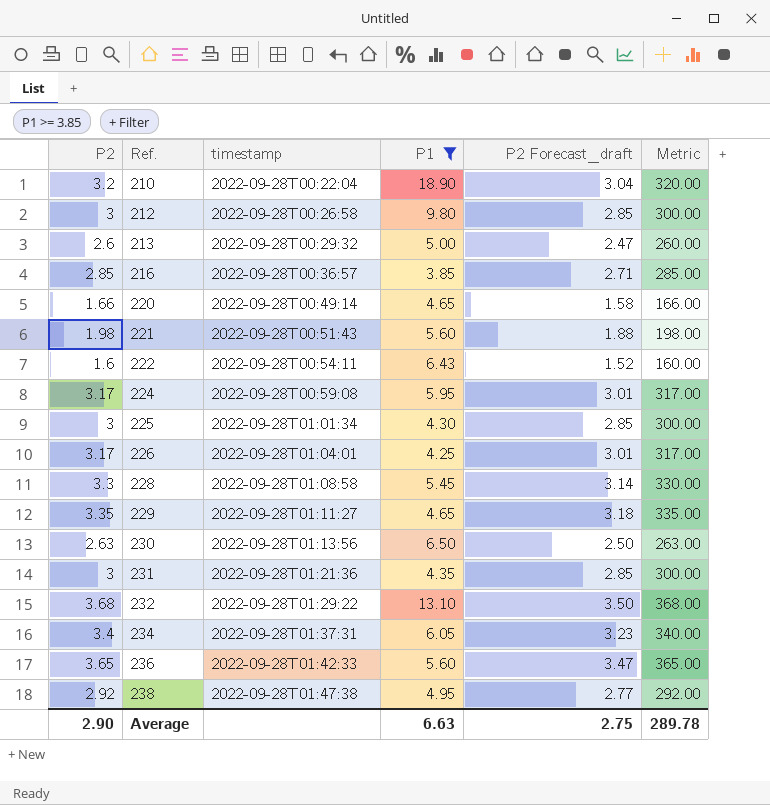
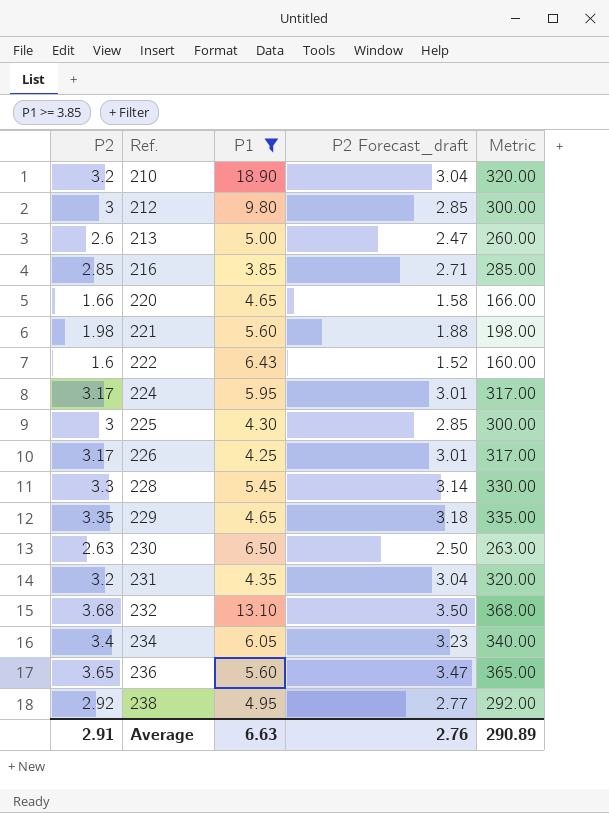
column timestamp | position: 3 -> none
231 | P2: 3 -> 3.2
231 | P2 Forecast_draft: 2.85 -> 3.04
231 | Metric: 300.00 -> 320.00
Average | P2: 2.90 -> 2.91
Average | P2 Forecast_draft: 2.75 -> 2.76
Average | Metric: 289.78 -> 290.89

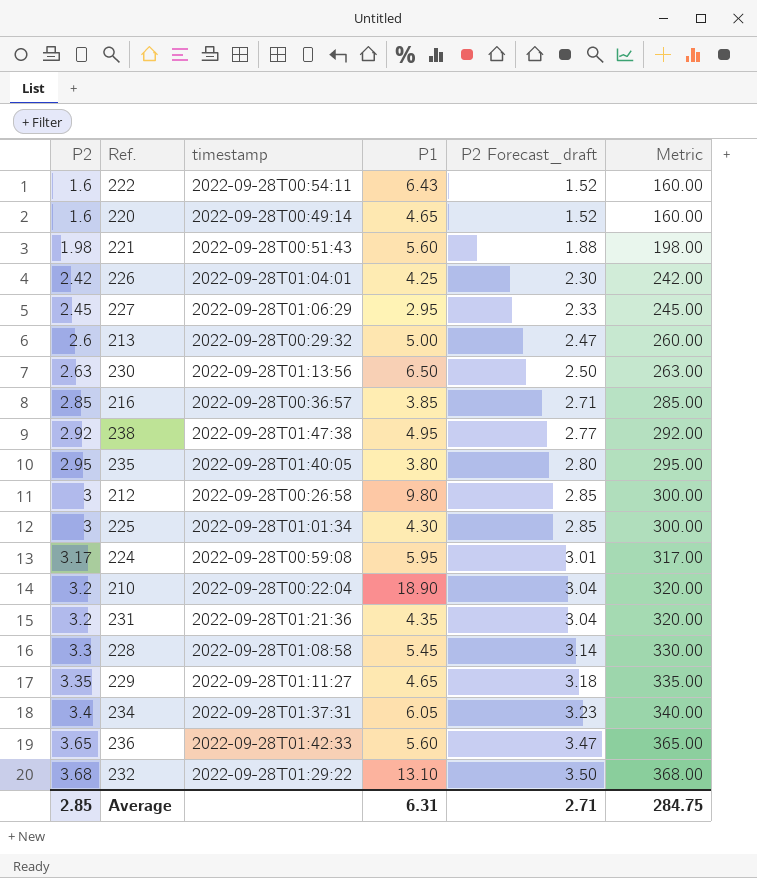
filter: P1 >= 3.85 -> none
row order: Ref. ascending -> P2 ascending
column timestamp | position: none -> 3
220 | P2: 1.66 -> 1.6
220 | P2 Forecast_draft: 1.58 -> 1.52
220 | Metric: 166.00 -> 160.00
226 | P2: 3.17 -> 2.42
226 | P2 Forecast_draft: 3.01 -> 2.30
226 | Metric: 317.00 -> 242.00
Average | P2: 2.91 -> 2.85
Average | P1: 6.63 -> 6.31
Average | P2 Forecast_draft: 2.76 -> 2.71
Average | Metric: 290.89 -> 284.75

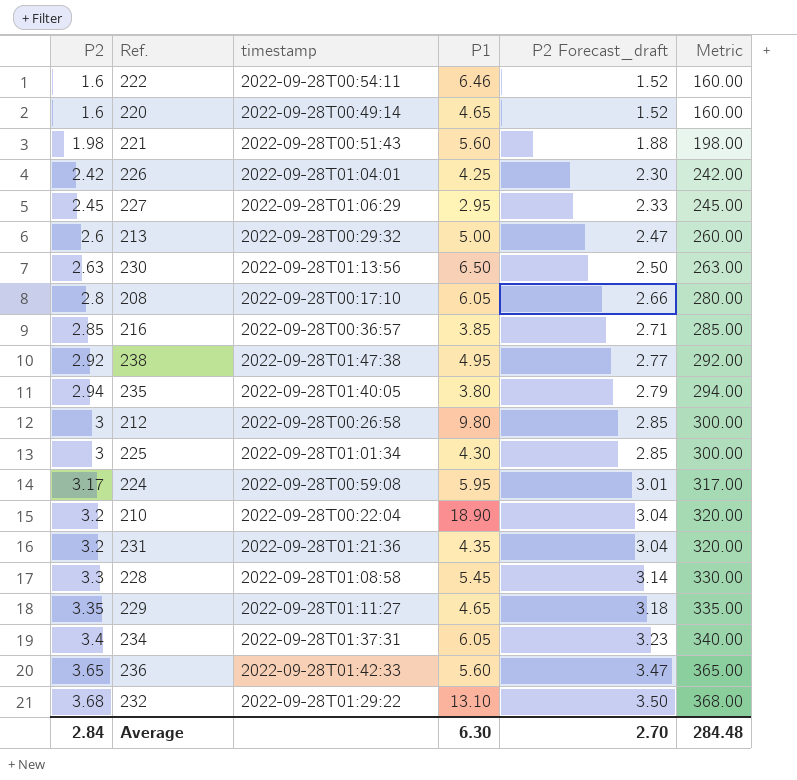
222 | P1: 6.43 -> 6.46
row 208: none -> 2.8 | 2022-09-28T00:17:10 | 6.05 | 2.66 | 280.00
235 | P2: 2.95 -> 2.94
235 | P2 Forecast_draft: 2.80 -> 2.79
235 | Metric: 295.00 -> 294.00
Average | P2: 2.85 -> 2.84
Average | P1: 6.31 -> 6.30
Average | P2 Forecast_draft: 2.71 -> 2.70
Average | Metric: 284.75 -> 284.48

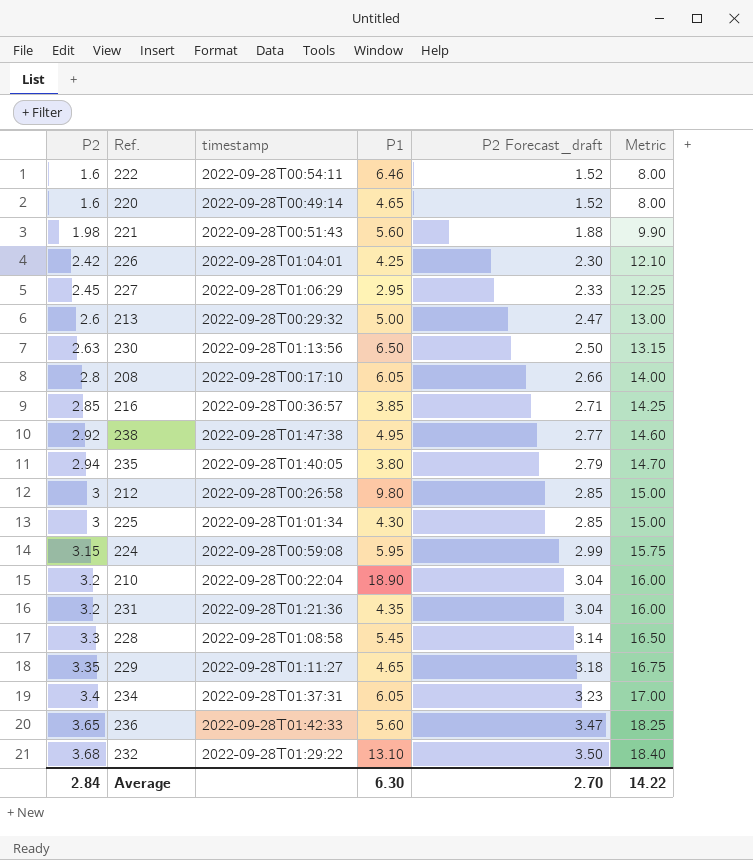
column Metric | formula: [P2] * 100 -> [P2] * 5
224 | P2: 3.17 -> 3.15
224 | P2 Forecast_draft: 3.01 -> 2.99
Average | Metric: 284.48 -> 14.22

